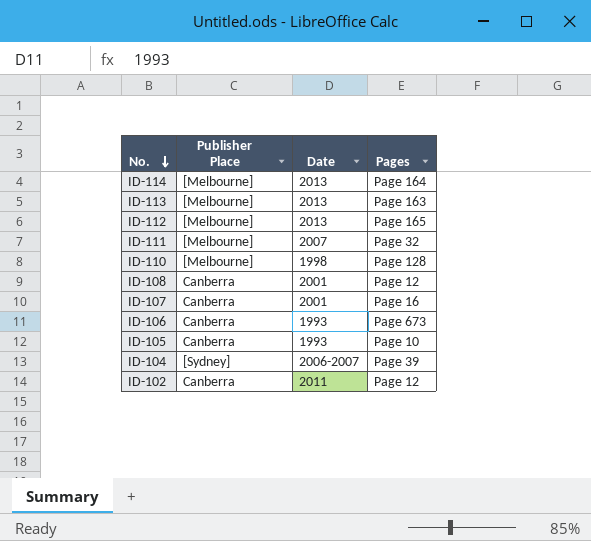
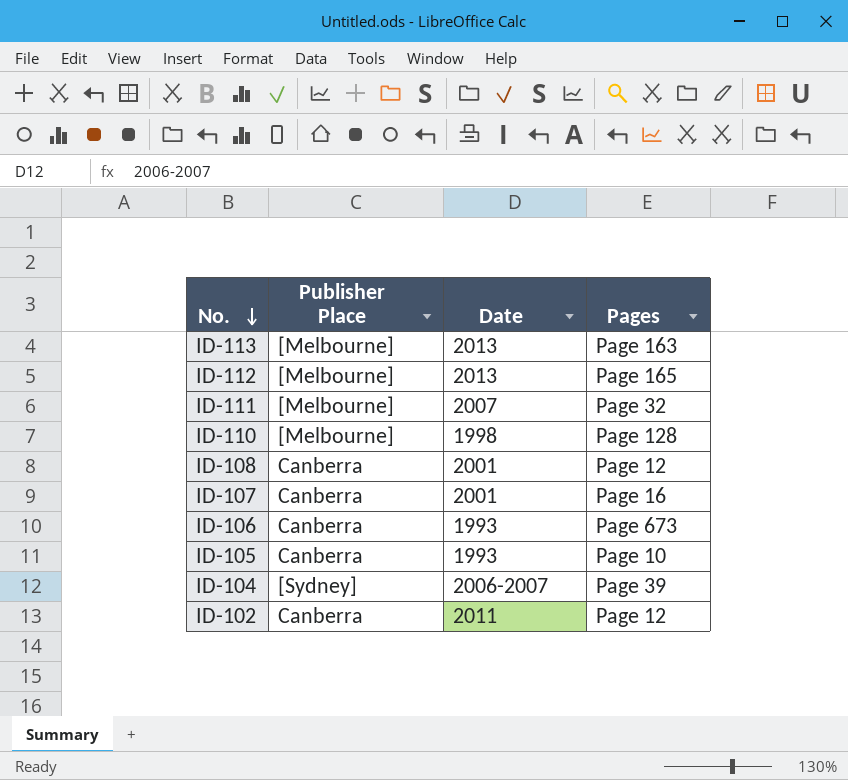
row ID-114: [Melbourne] | 2013 | Page 164 -> none

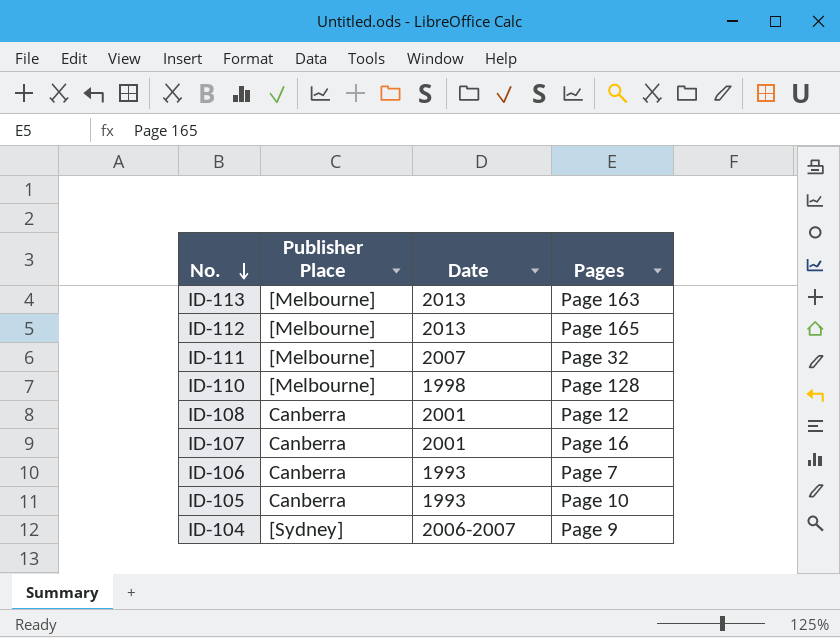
row ID-102: Canberra | 2011 | Page 12 -> none
ID-106 | Pages: Page 673 -> Page 7
ID-104 | Pages: Page 39 -> Page 9

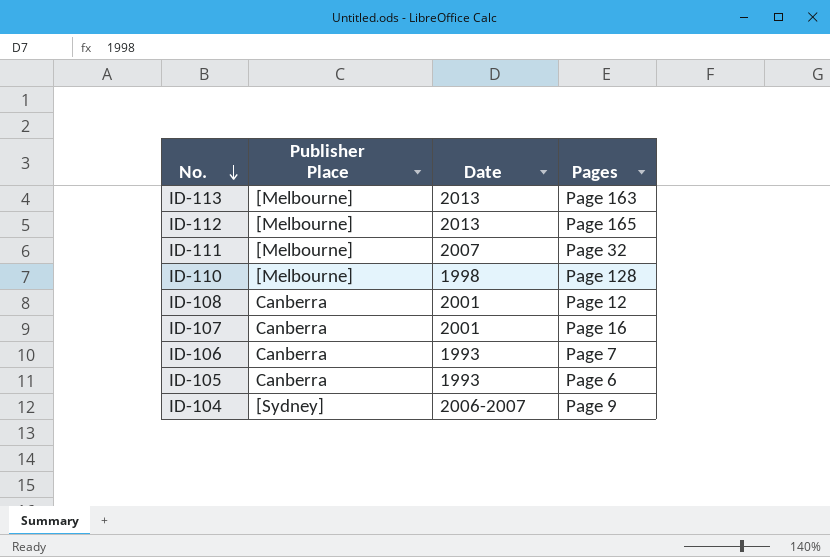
ID-105 | Pages: Page 10 -> Page 6

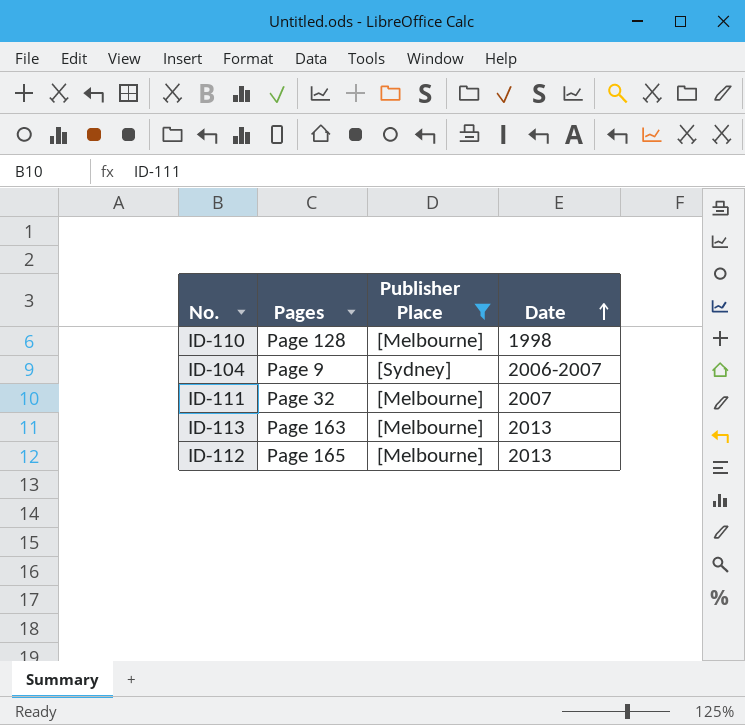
filter: none -> Publisher Place != Canberra
row order: No. descending -> Date ascending
column Pages | position: 4 -> 2

